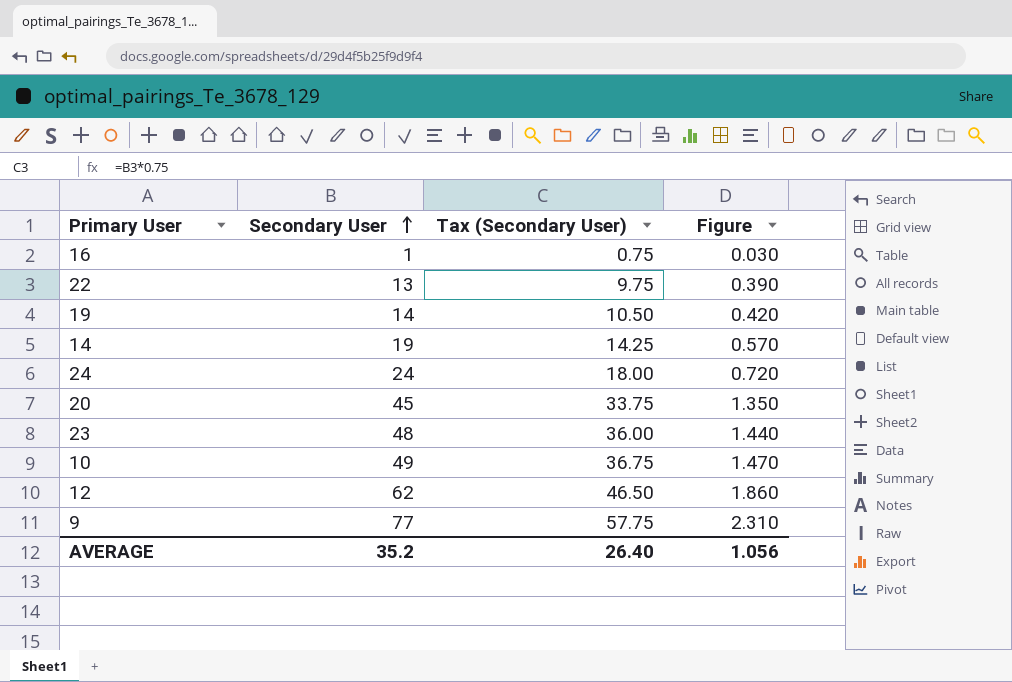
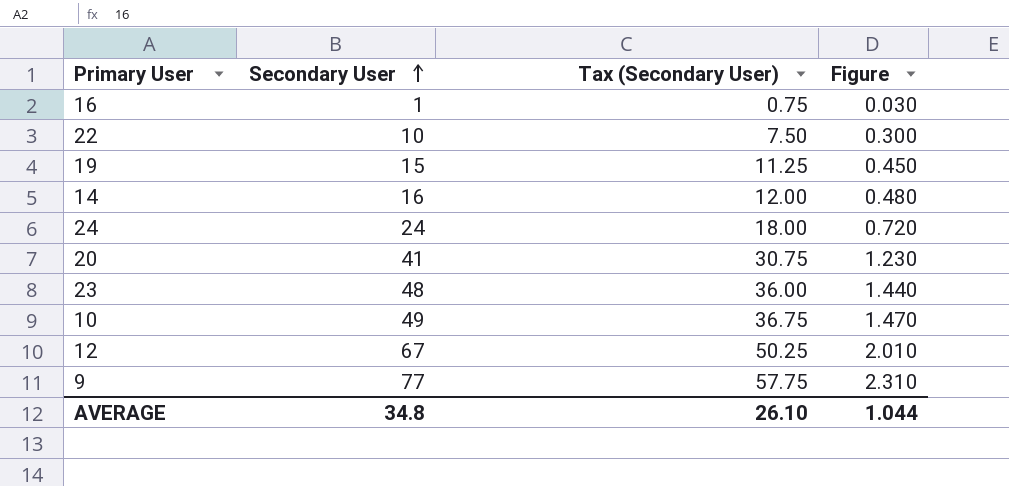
22 | Secondary User: 13 -> 10
22 | Tax (Secondary User): 9.75 -> 7.50
22 | Figure: 0.390 -> 0.300
19 | Secondary User: 14 -> 15
19 | Tax (Secondary User): 10.50 -> 11.25
19 | Figure: 0.420 -> 0.450
14 | Secondary User: 19 -> 16
14 | Tax (Secondary User): 14.25 -> 12.00
14 | Figure: 0.570 -> 0.480
20 | Secondary User: 45 -> 41
20 | Tax (Secondary User): 33.75 -> 30.75
20 | Figure: 1.350 -> 1.230
12 | Secondary User: 62 -> 67
12 | Tax (Secondary User): 46.50 -> 50.25
12 | Figure: 1.860 -> 2.010
AVERAGE | Secondary User: 35.2 -> 34.8
AVERAGE | Tax (Secondary User): 26.40 -> 26.10
AVERAGE | Figure: 1.056 -> 1.044

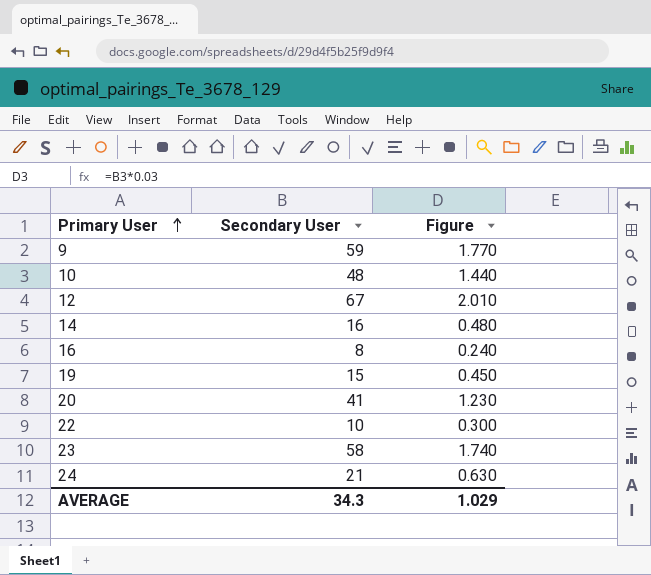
row order: Secondary User ascending -> Primary User ascending
column Tax (Secondary User) | formula: [Secondary User] * 0.75 -> none
9 | Secondary User: 77 -> 59
9 | Figure: 2.310 -> 1.770
10 | Secondary User: 49 -> 48
10 | Figure: 1.470 -> 1.440
16 | Secondary User: 1 -> 8
16 | Figure: 0.030 -> 0.240
23 | Secondary User: 48 -> 58
23 | Figure: 1.440 -> 1.740
24 | Secondary User: 24 -> 21
24 | Figure: 0.720 -> 0.630
AVERAGE | Secondary User: 34.8 -> 34.3
AVERAGE | Figure: 1.044 -> 1.029

